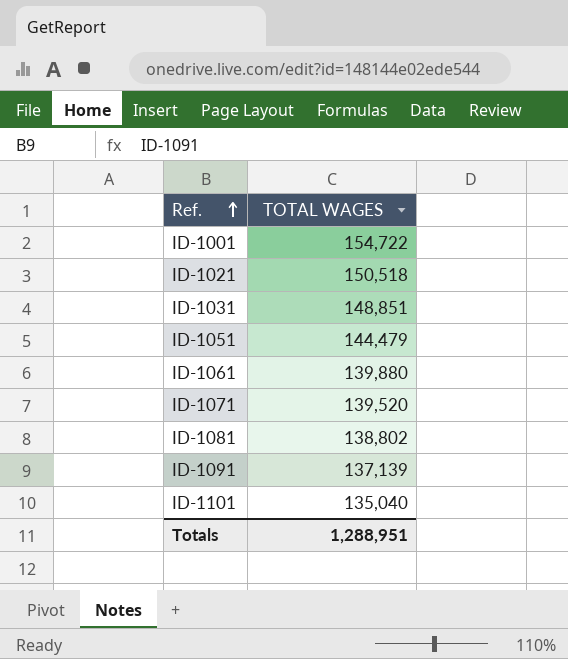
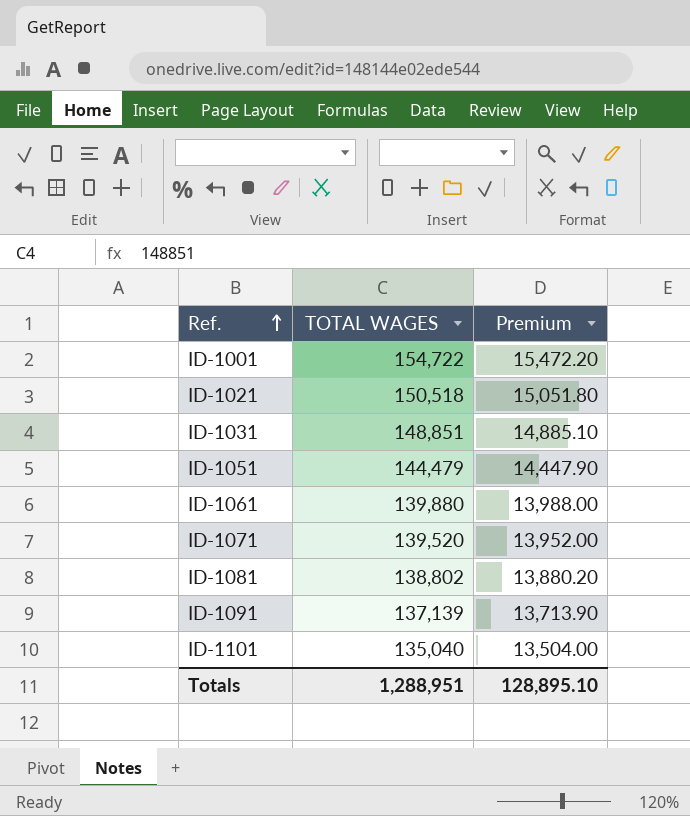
column Premium | formula: none -> [TOTAL WAGES] * 0.1

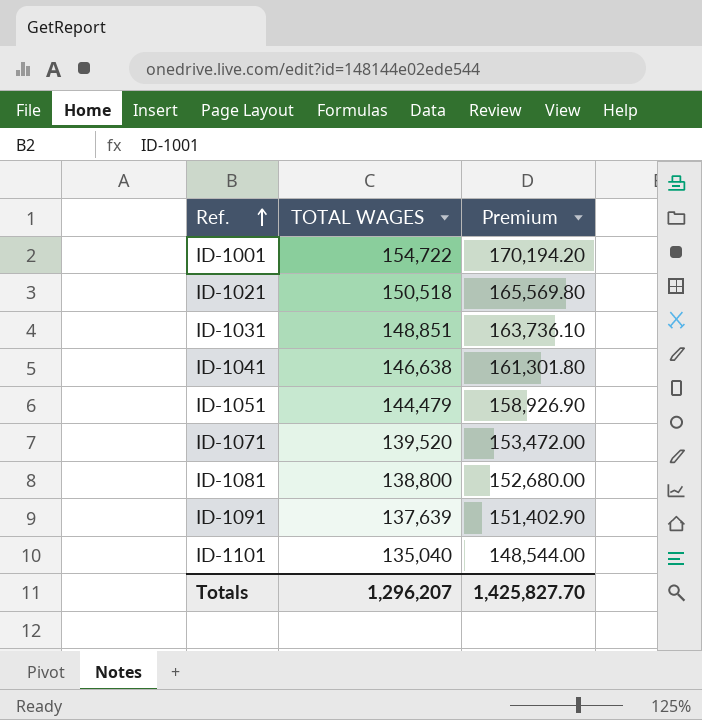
column Premium | formula: [TOTAL WAGES] * 0.1 -> [TOTAL WAGES] * 1.1
row ID-1061: 139,880 | 13,988.00 -> none
row ID-1041: none -> 146,638 | 161,301.80
ID-1081 | TOTAL WAGES: 138,802 -> 138,800
ID-1091 | TOTAL WAGES: 137,139 -> 137,639
Totals | TOTAL WAGES: 1,288,951 -> 1,296,207
Totals | Premium: 128,895.10 -> 1,425,827.70

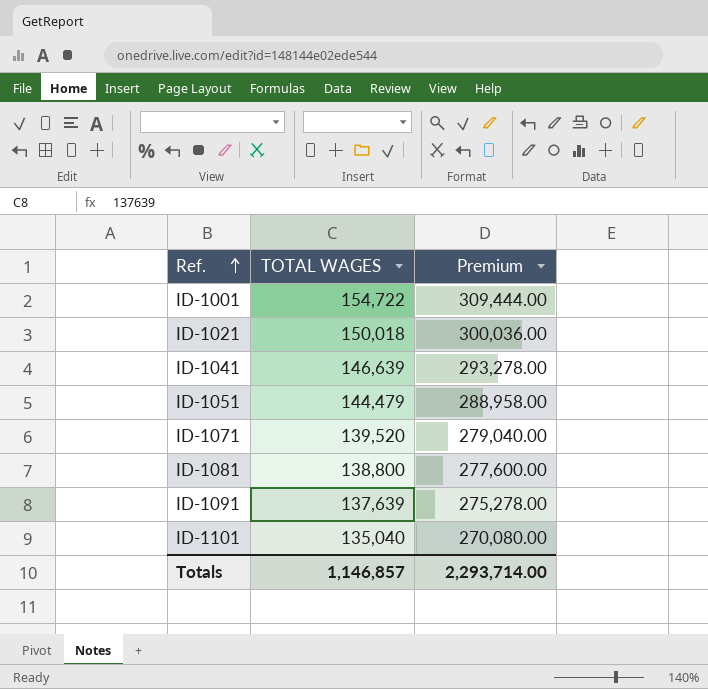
column Premium | formula: [TOTAL WAGES] * 1.1 -> [TOTAL WAGES] * 2
row ID-1031: 148,851 | 163,736.10 -> none
ID-1021 | TOTAL WAGES: 150,518 -> 150,018
ID-1041 | TOTAL WAGES: 146,638 -> 146,639
Totals | TOTAL WAGES: 1,296,207 -> 1,146,857
Totals | Premium: 1,425,827.70 -> 2,293,714.00

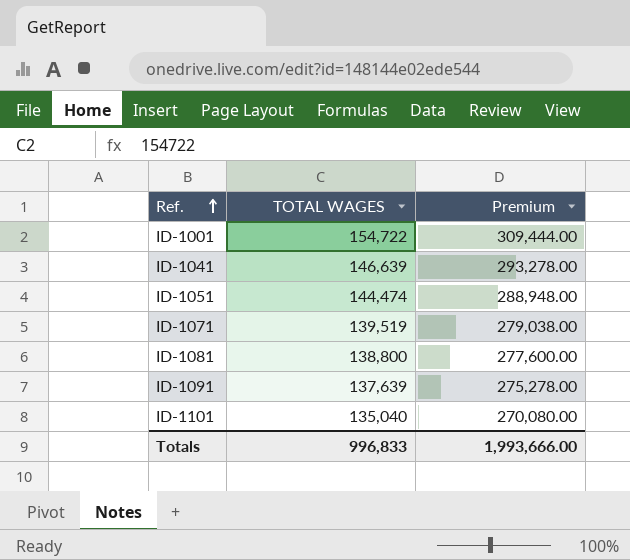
row ID-1021: 150,018 | 300,036.00 -> none
ID-1051 | TOTAL WAGES: 144,479 -> 144,474
ID-1051 | Premium: 288,958.00 -> 288,948.00
ID-1071 | TOTAL WAGES: 139,520 -> 139,519
ID-1071 | Premium: 279,040.00 -> 279,038.00
Totals | TOTAL WAGES: 1,146,857 -> 996,833
Totals | Premium: 2,293,714.00 -> 1,993,666.00

